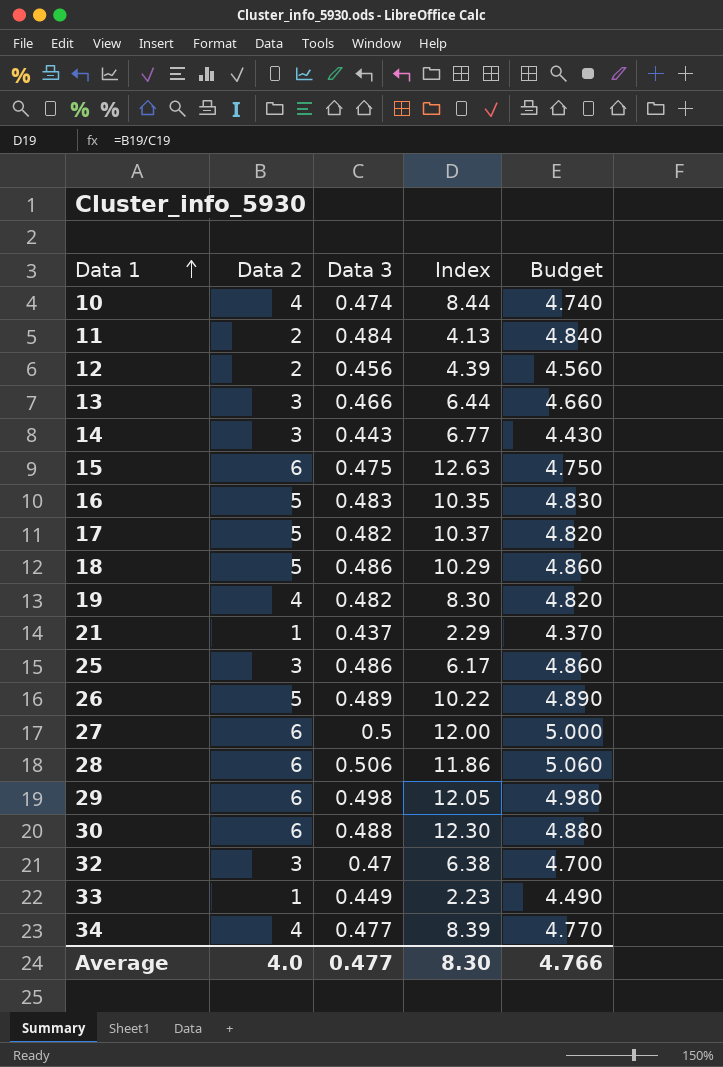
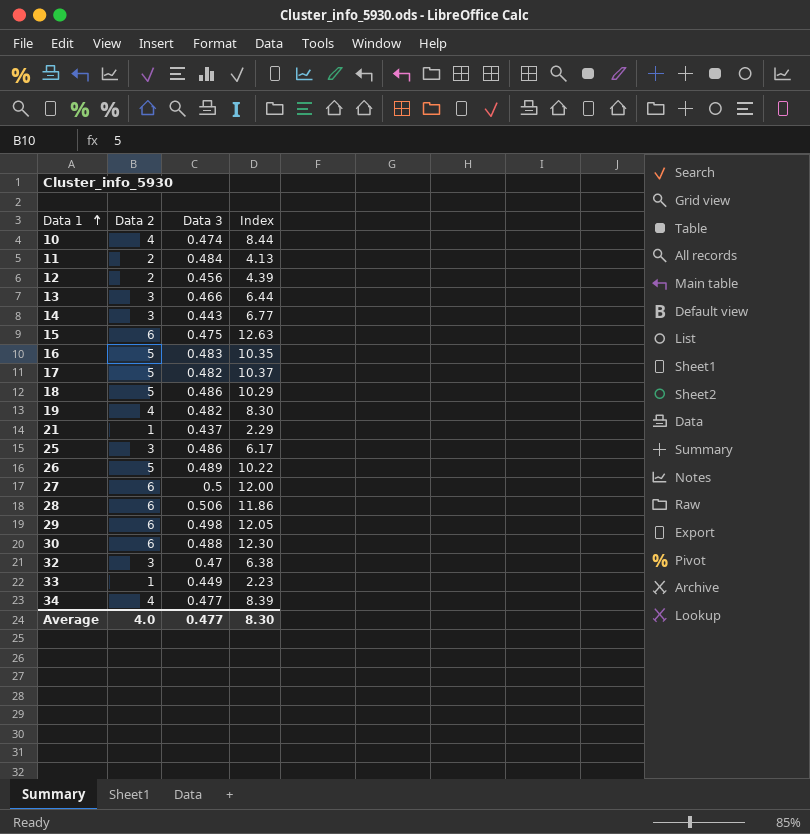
column Budget | formula: [Data 3] * 10 -> none

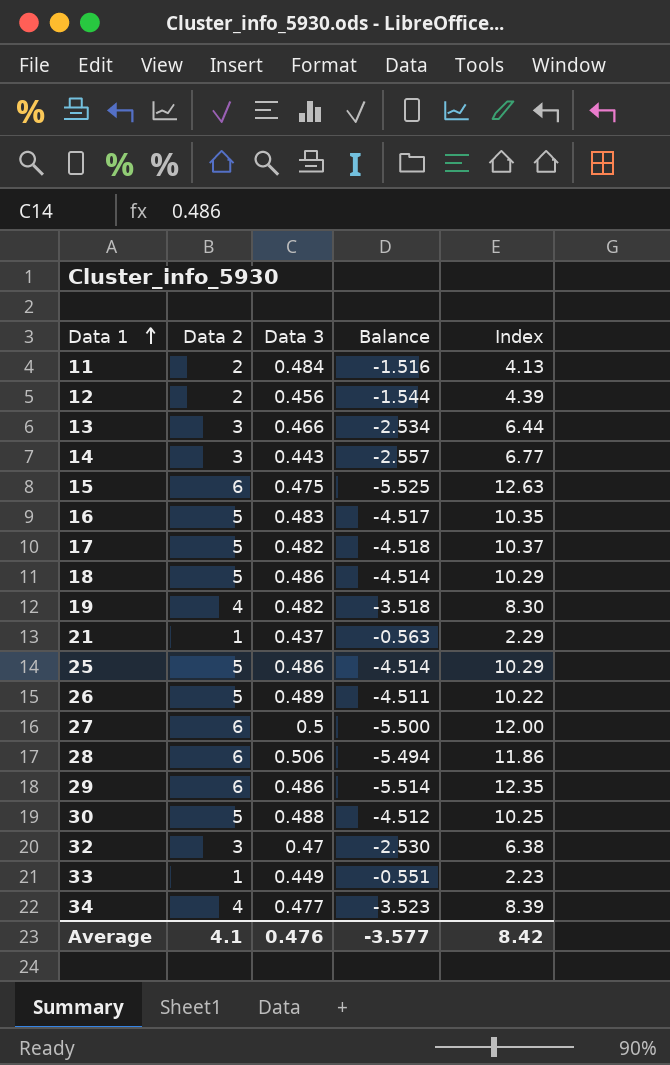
column Balance | formula: none -> [Data 3] - [Data 2]
row 10: 4 | 0.474 | 8.44 -> none
25 | Data 2: 3 -> 5
25 | Index: 6.17 -> 10.29
29 | Data 3: 0.498 -> 0.486
29 | Index: 12.05 -> 12.35
30 | Data 2: 6 -> 5
30 | Index: 12.30 -> 10.25
Average | Data 2: 4.0 -> 4.1
Average | Data 3: 0.477 -> 0.476
Average | Index: 8.30 -> 8.42

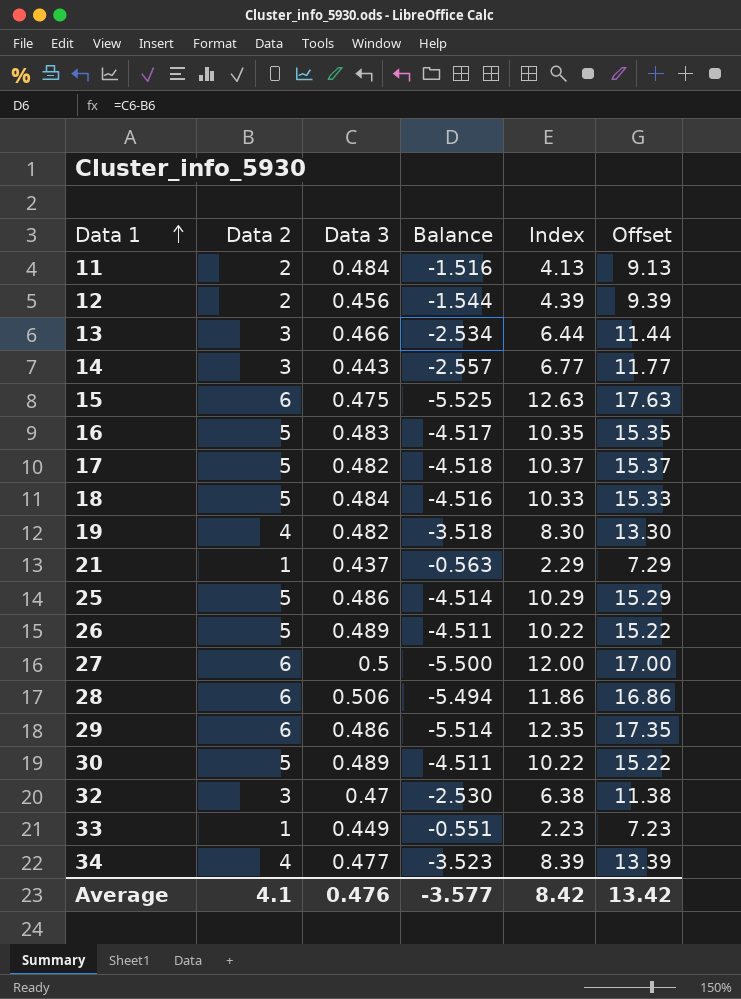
column Offset | formula: none -> [Index] + 5
18 | Data 3: 0.486 -> 0.484
18 | Balance: -4.514 -> -4.516
18 | Index: 10.29 -> 10.33
30 | Data 3: 0.488 -> 0.489
30 | Balance: -4.512 -> -4.511
30 | Index: 10.25 -> 10.22

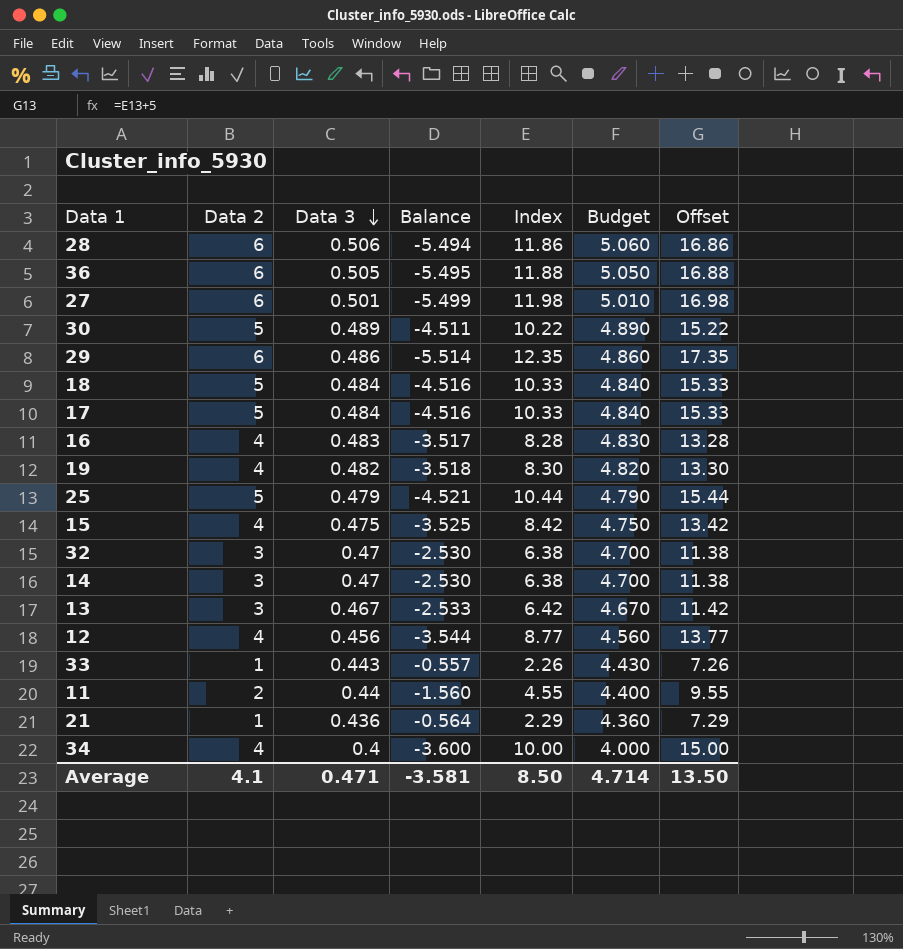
row order: Data 1 ascending -> Data 3 descending
column Budget | formula: none -> [Data 3] * 10
row 26: 5 | 0.489 | -4.511 | 10.22 | 15.22 -> none
row 36: none -> 6 | 0.505 | -5.495 | 11.88 | 5.050 | 16.88
27 | Data 3: 0.5 -> 0.501
27 | Balance: -5.500 -> -5.499
27 | Index: 12.00 -> 11.98
27 | Offset: 17.00 -> 16.98
17 | Data 3: 0.482 -> 0.484
17 | Balance: -4.518 -> -4.516
17 | Index: 10.37 -> 10.33
17 | Offset: 15.37 -> 15.33
16 | Data 2: 5 -> 4
16 | Balance: -4.517 -> -3.517
16 | Index: 10.35 -> 8.28
16 | Offset: 15.35 -> 13.28
25 | Data 3: 0.486 -> 0.479
25 | Balance: -4.514 -> -4.521
25 | Index: 10.29 -> 10.44
25 | Offset: 15.29 -> 15.44
15 | Data 2: 6 -> 4
15 | Balance: -5.525 -> -3.525
15 | Index: 12.63 -> 8.42
15 | Offset: 17.63 -> 13.42
14 | Data 3: 0.443 -> 0.47
14 | Balance: -2.557 -> -2.530
14 | Index: 6.77 -> 6.38
14 | Offset: 11.77 -> 11.38
13 | Data 3: 0.466 -> 0.467
13 | Balance: -2.534 -> -2.533
13 | Index: 6.44 -> 6.42
13 | Offset: 11.44 -> 11.42
12 | Data 2: 2 -> 4
12 | Balance: -1.544 -> -3.544
12 | Index: 4.39 -> 8.77
12 | Offset: 9.39 -> 13.77
33 | Data 3: 0.449 -> 0.443
33 | Balance: -0.551 -> -0.557
33 | Index: 2.23 -> 2.26
33 | Offset: 7.23 -> 7.26
11 | Data 3: 0.484 -> 0.44
11 | Balance: -1.516 -> -1.560
11 | Index: 4.13 -> 4.55
11 | Offset: 9.13 -> 9.55
21 | Data 3: 0.437 -> 0.436
21 | Balance: -0.563 -> -0.564
34 | Data 3: 0.477 -> 0.4
34 | Balance: -3.523 -> -3.600
34 | Index: 8.39 -> 10.00
34 | Offset: 13.39 -> 15.00
Average | Data 3: 0.476 -> 0.471
Average | Balance: -3.577 -> -3.581
Average | Index: 8.42 -> 8.50
Average | Offset: 13.42 -> 13.50

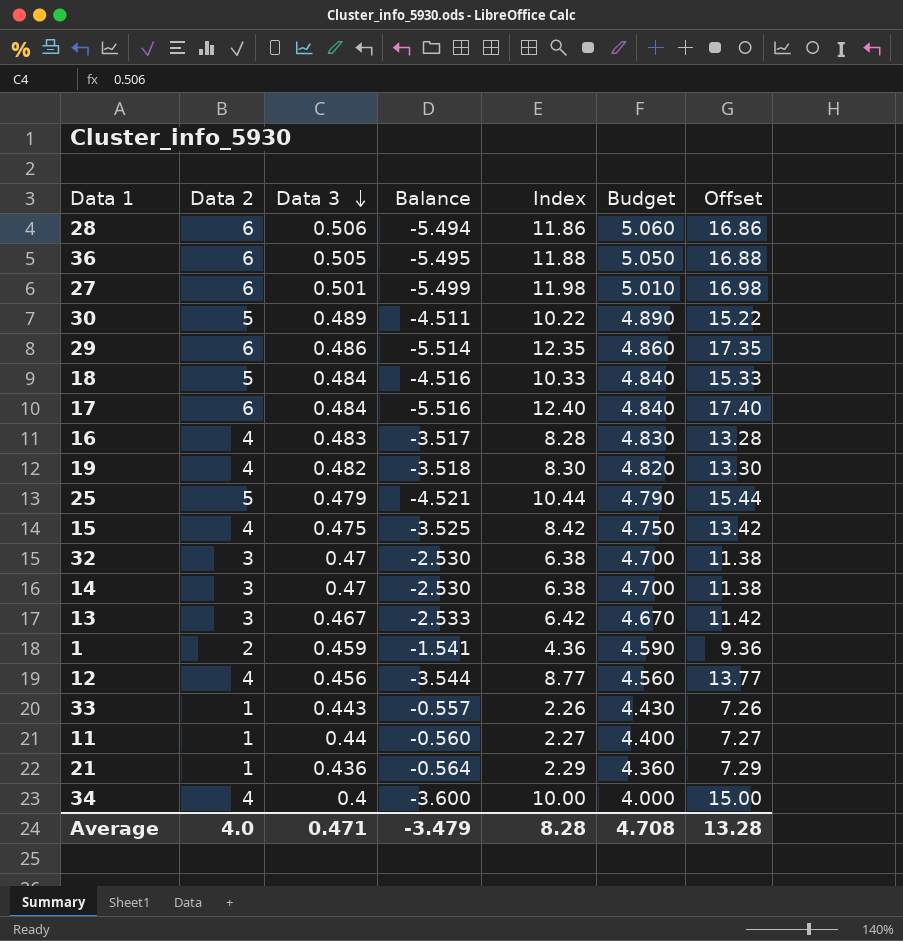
17 | Data 2: 5 -> 6
17 | Balance: -4.516 -> -5.516
17 | Index: 10.33 -> 12.40
17 | Offset: 15.33 -> 17.40
row 1: none -> 2 | 0.459 | -1.541 | 4.36 | 4.590 | 9.36
11 | Data 2: 2 -> 1
11 | Balance: -1.560 -> -0.560
11 | Index: 4.55 -> 2.27
11 | Offset: 9.55 -> 7.27
Average | Data 2: 4.1 -> 4.0
Average | Balance: -3.581 -> -3.479
Average | Index: 8.50 -> 8.28
Average | Budget: 4.714 -> 4.708
Average | Offset: 13.50 -> 13.28

